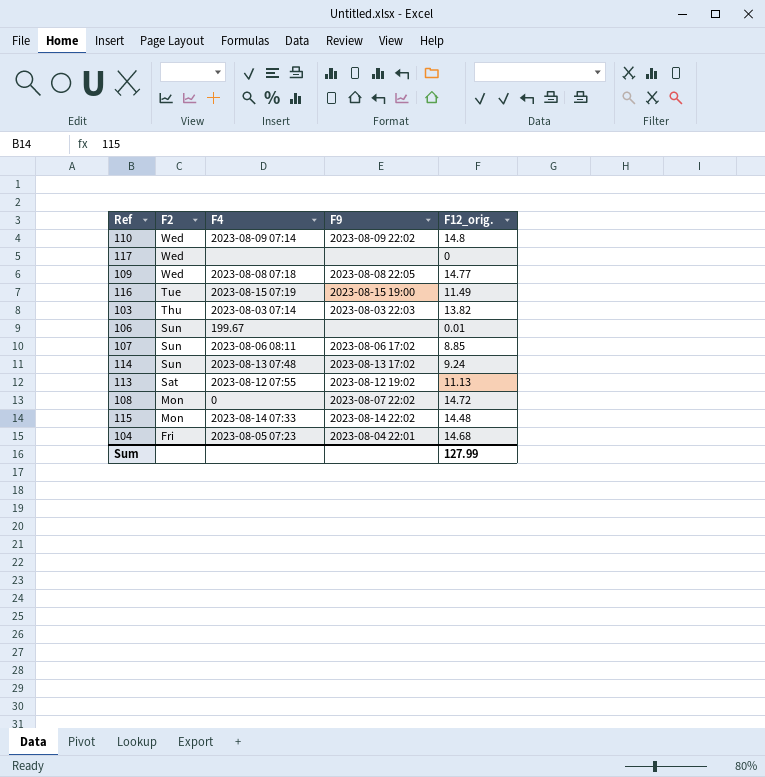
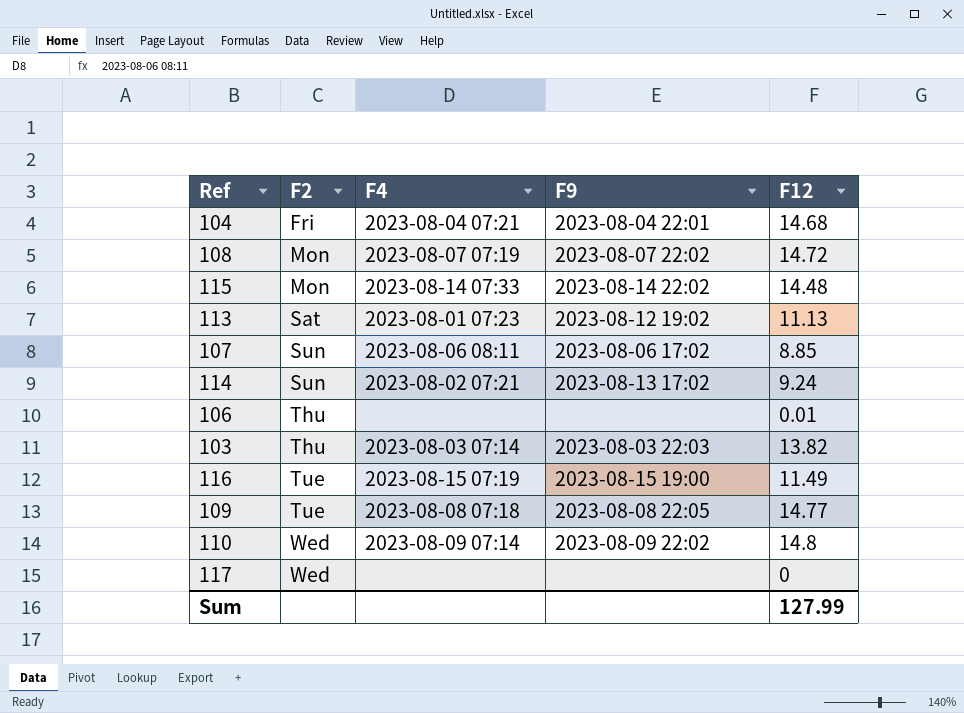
row order: F2 descending -> F2 ascending
column name: F12_orig. -> F12
104 | F4: 2023-08-05 07:23 -> 2023-08-04 07:21
108 | F4: 0 -> 2023-08-07 07:19
113 | F4: 2023-08-12 07:55 -> 2023-08-01 07:23
114 | F4: 2023-08-13 07:48 -> 2023-08-02 07:21
106 | F2: Sun -> Thu
106 | F4: 199.67 -> none
109 | F2: Wed -> Tue

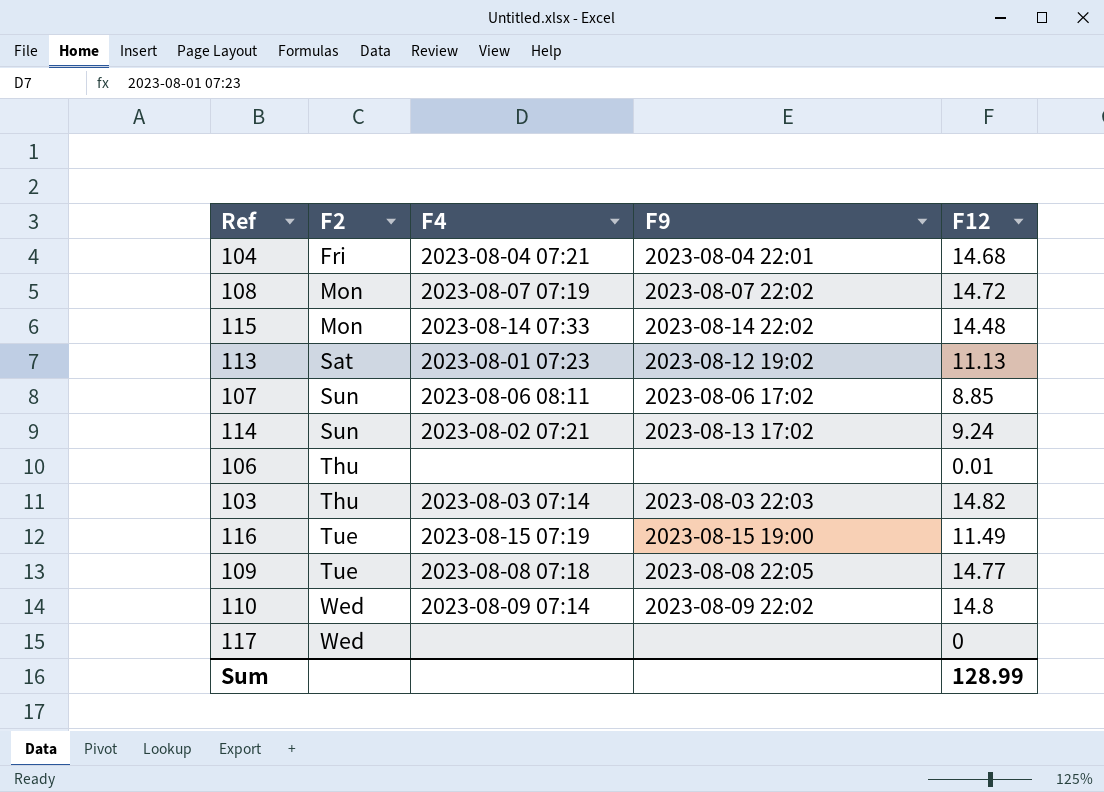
103 | F12: 13.82 -> 14.82
Sum | F12: 127.99 -> 128.99

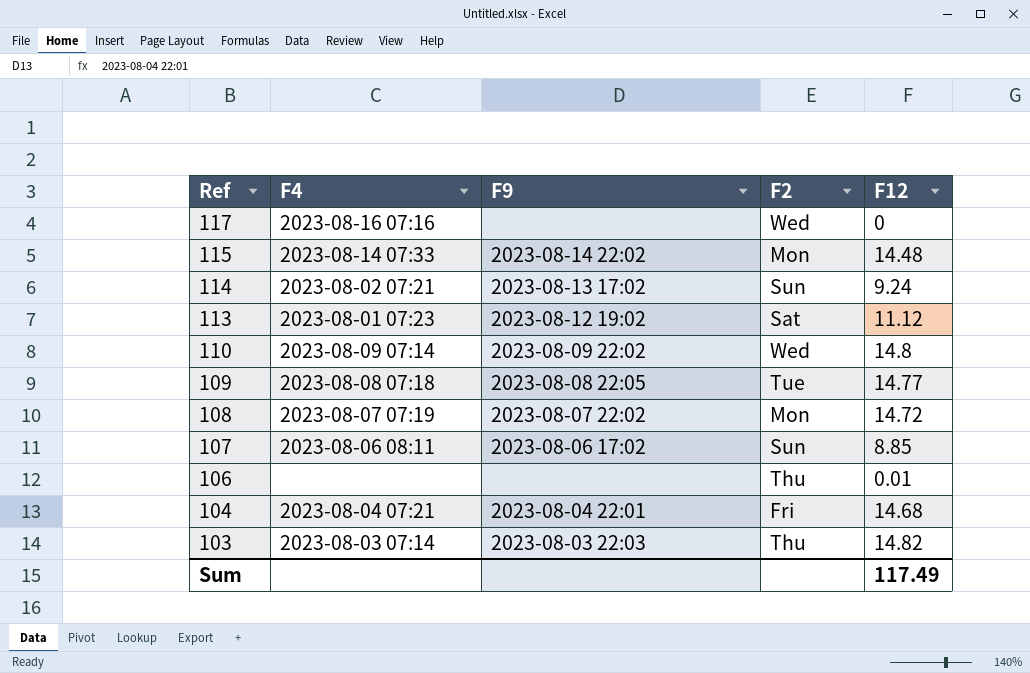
row order: F2 ascending -> Ref descending
column F2 | position: 2 -> 4
row 116: Tue | 2023-08-15 07:19 | 2023-08-15 19:00 | 11.49 -> none
117 | F4: none -> 2023-08-16 07:16
113 | F12: 11.13 -> 11.12
Sum | F12: 128.99 -> 117.49

